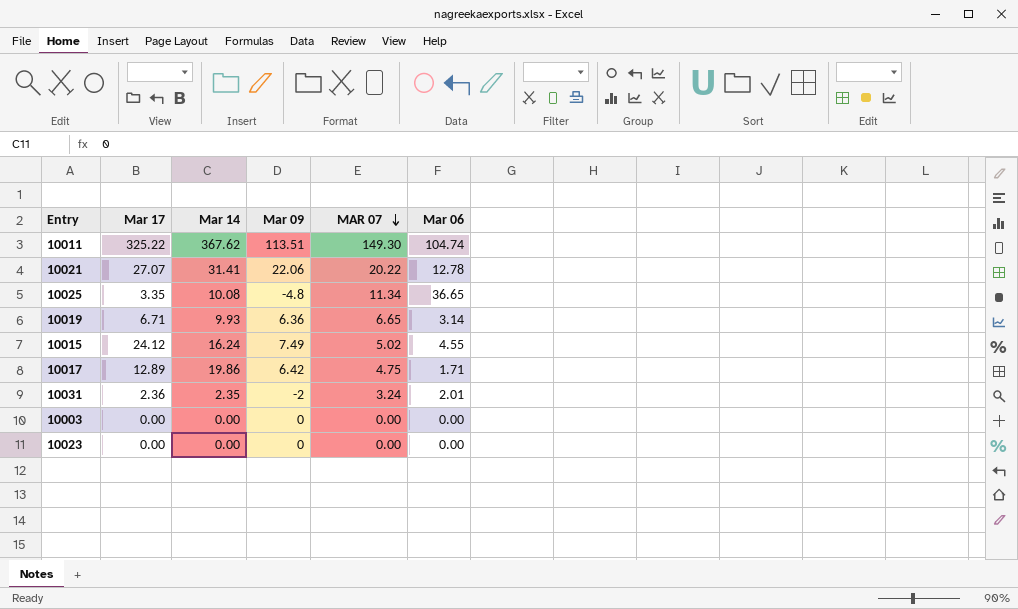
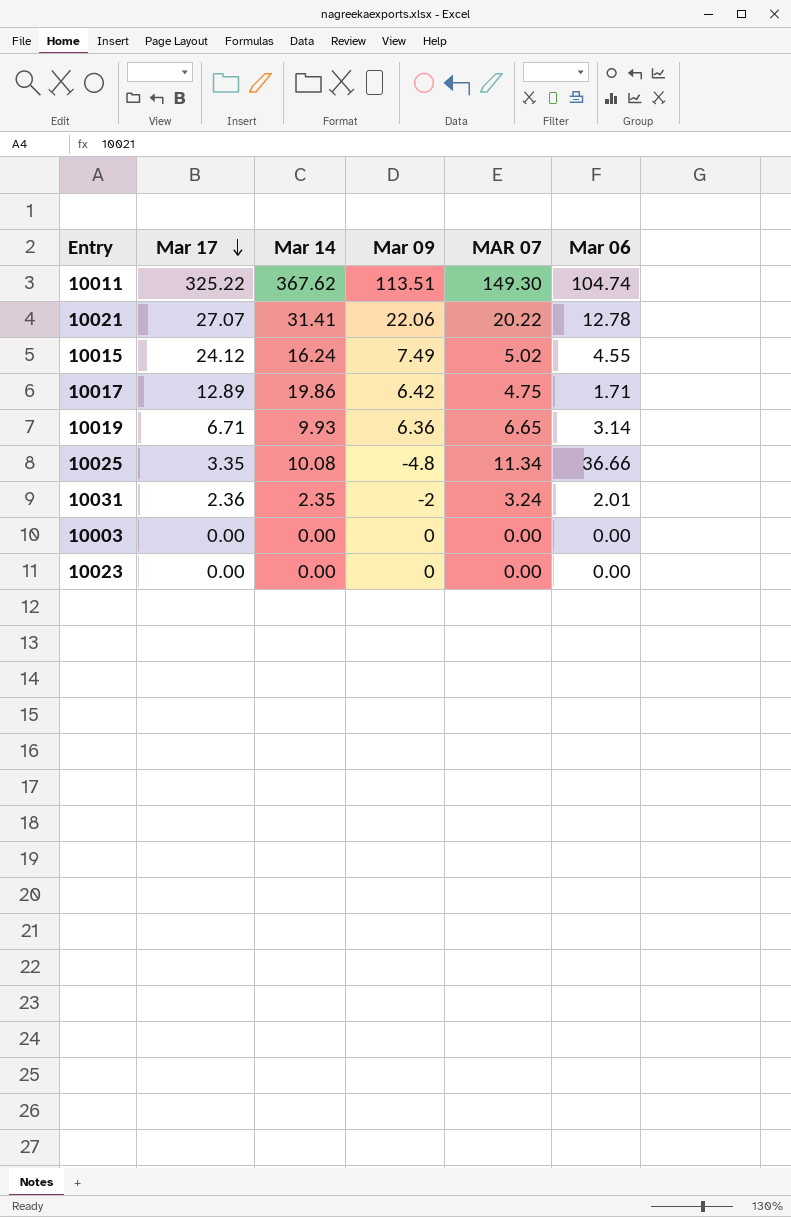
row order: MAR 07 descending -> Mar 17 descending
10025 | Mar 06: 36.65 -> 36.66

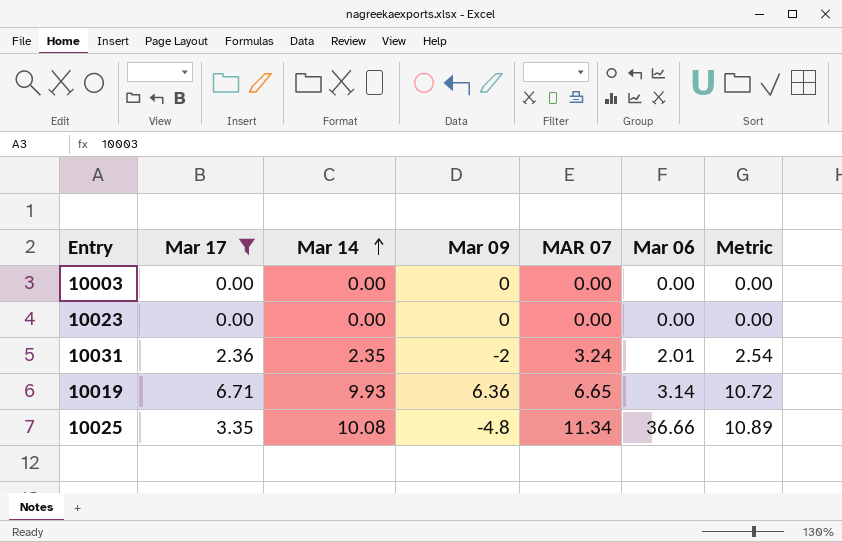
filter: none -> Mar 17 <= 6.71
row order: Mar 17 descending -> Mar 14 ascending
column Metric | formula: none -> [Mar 14] * 1.08

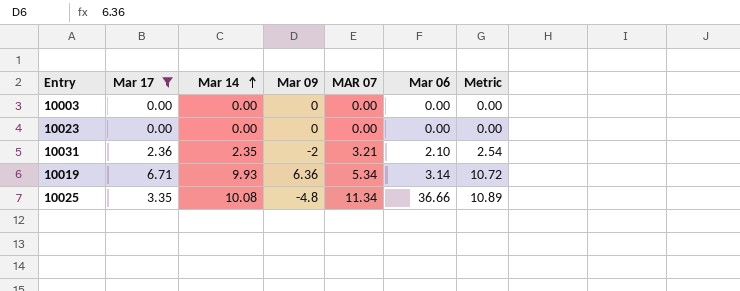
10031 | MAR 07: 3.24 -> 3.21
10031 | Mar 06: 2.01 -> 2.10
10019 | MAR 07: 6.65 -> 5.34

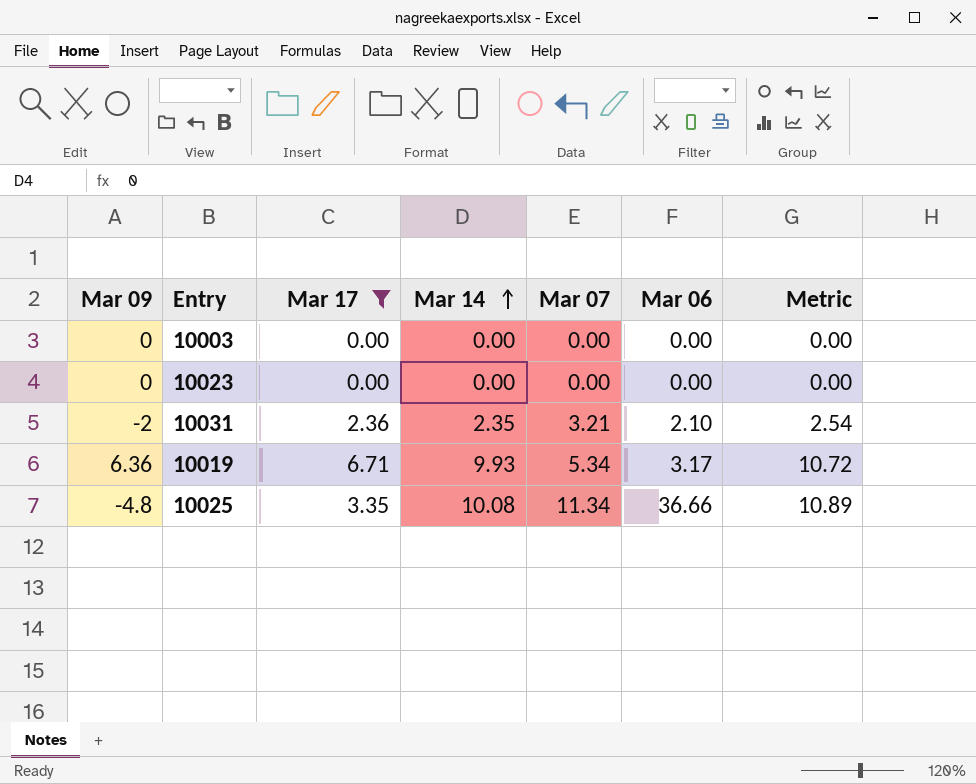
column Mar 09 | position: 4 -> 1
column name: MAR 07 -> Mar 07
10019 | Mar 06: 3.14 -> 3.17

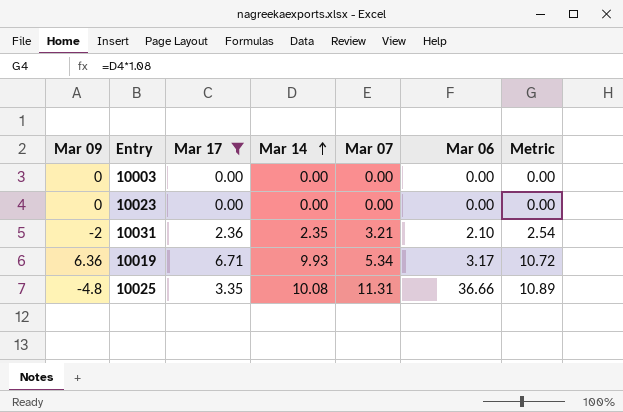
10025 | Mar 07: 11.34 -> 11.31

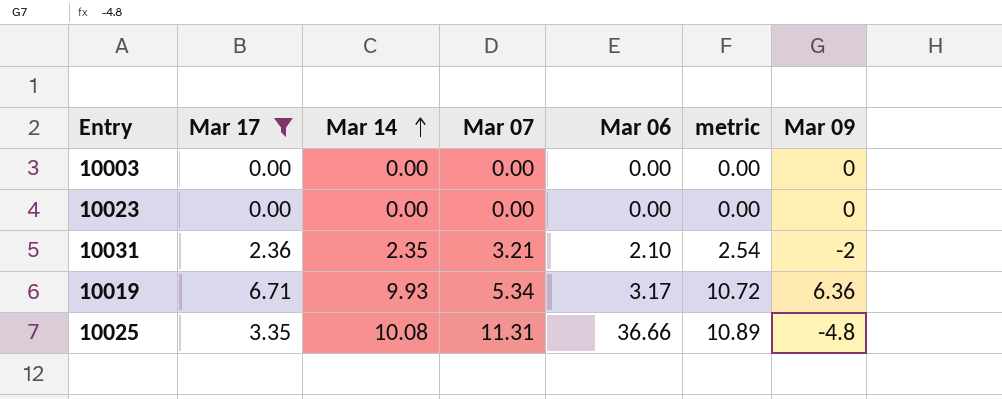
column name: Metric -> metric
column Mar 09 | position: 1 -> 7

